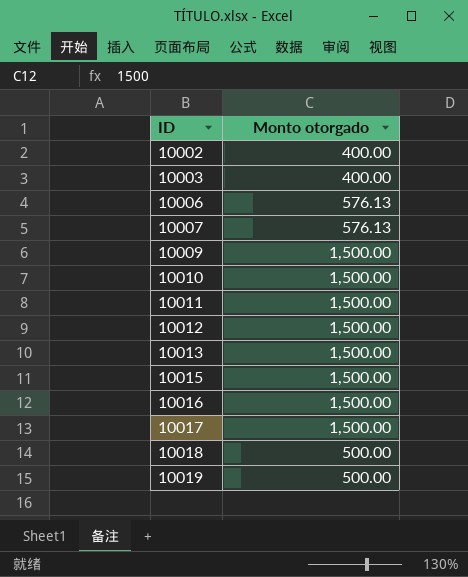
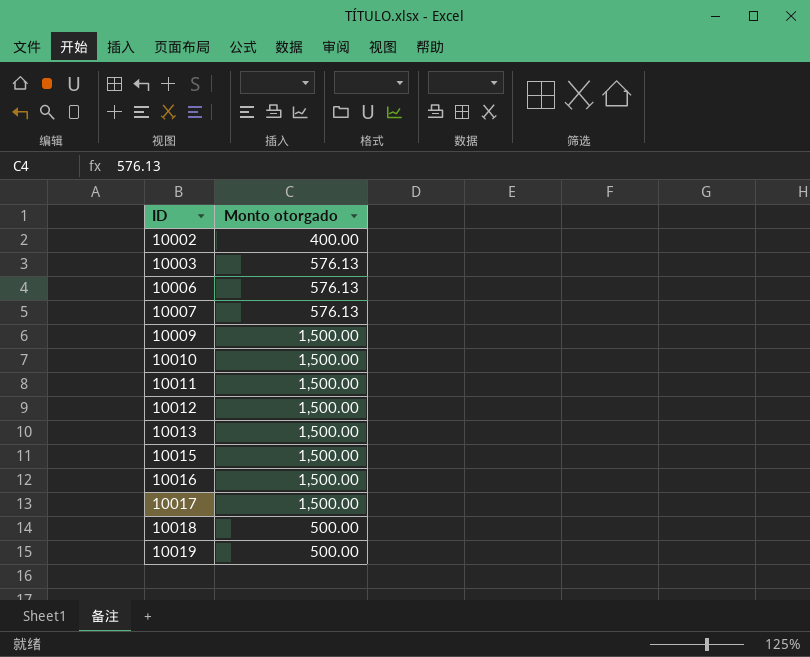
10003 | Monto otorgado: 400.00 -> 576.13

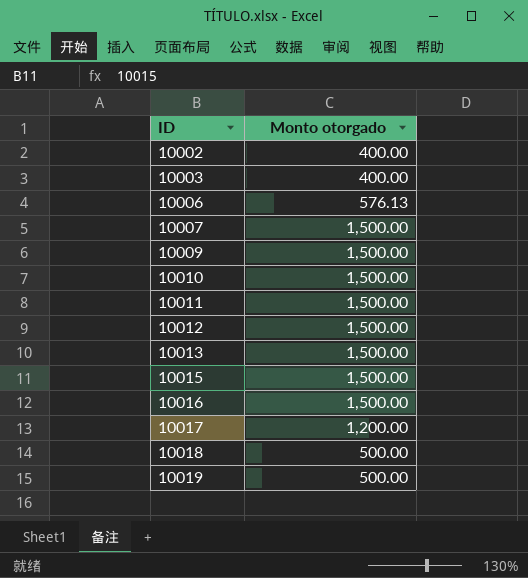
10003 | Monto otorgado: 576.13 -> 400.00
10007 | Monto otorgado: 576.13 -> 1,500.00
10017 | Monto otorgado: 1,500.00 -> 1,200.00

